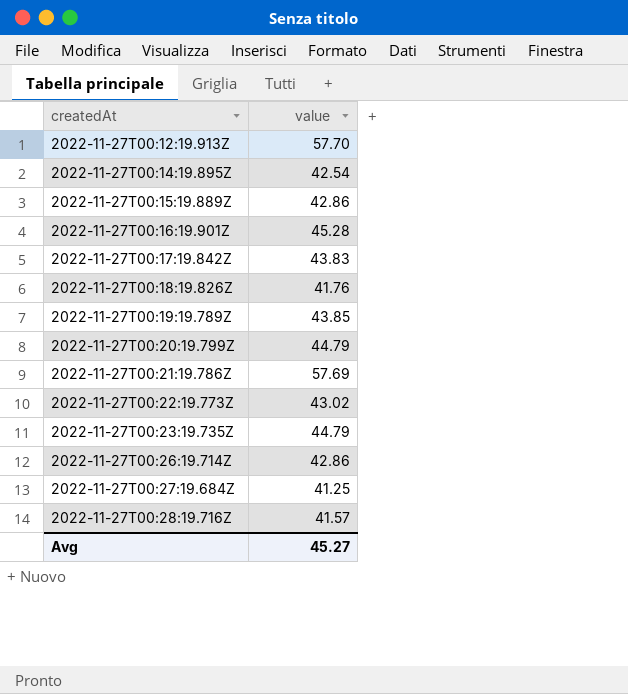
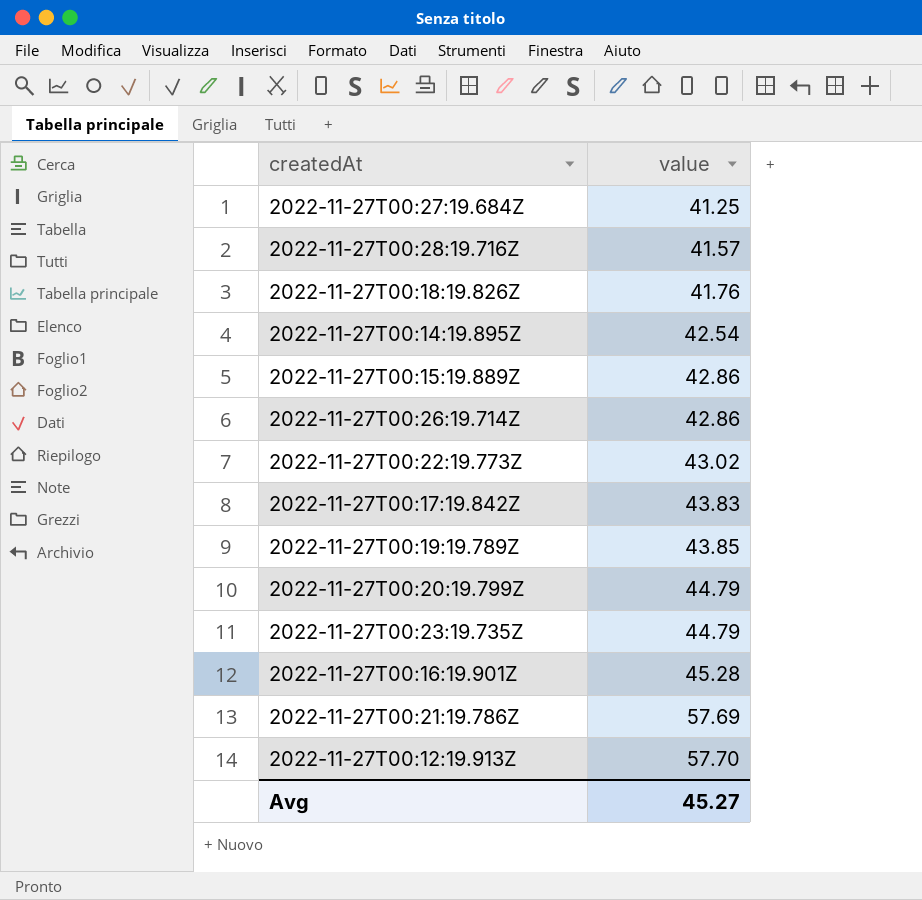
row order: createdAt ascending -> value ascending

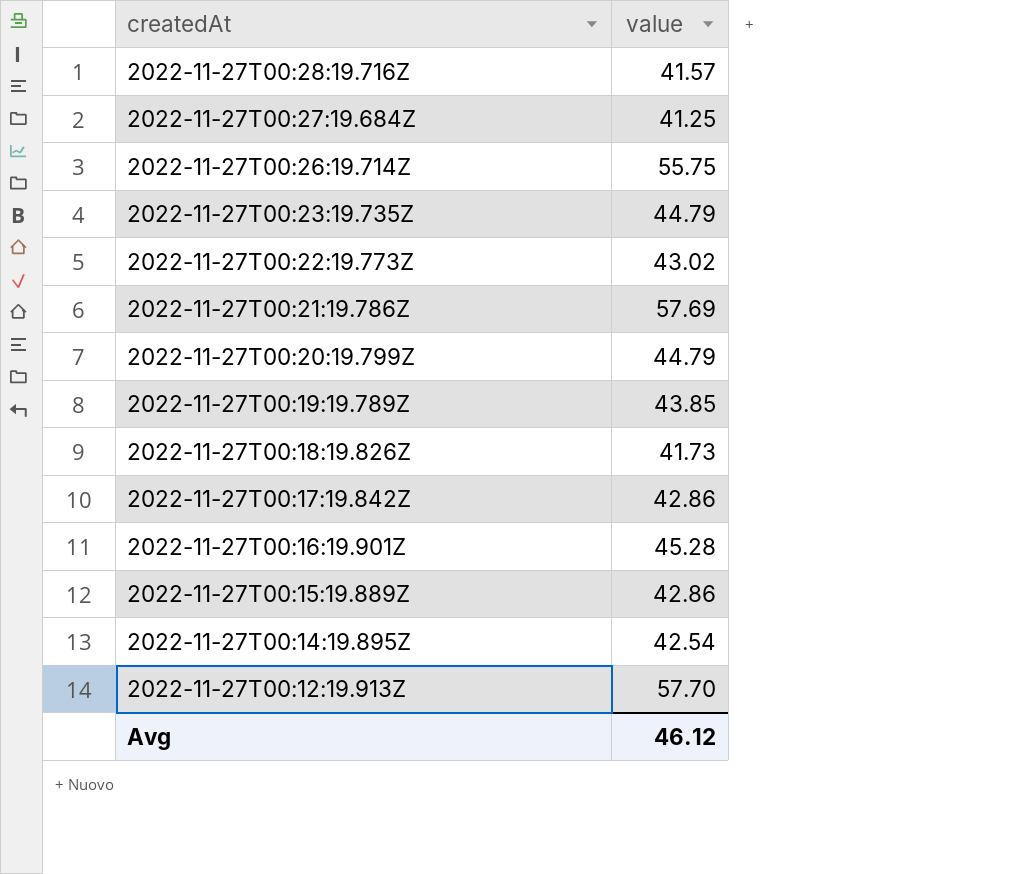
row order: value ascending -> createdAt descending
2022-11-27T00:26:19.714Z | value: 42.86 -> 55.75
2022-11-27T00:18:19.826Z | value: 41.76 -> 41.73
2022-11-27T00:17:19.842Z | value: 43.83 -> 42.86
Avg | value: 45.27 -> 46.12

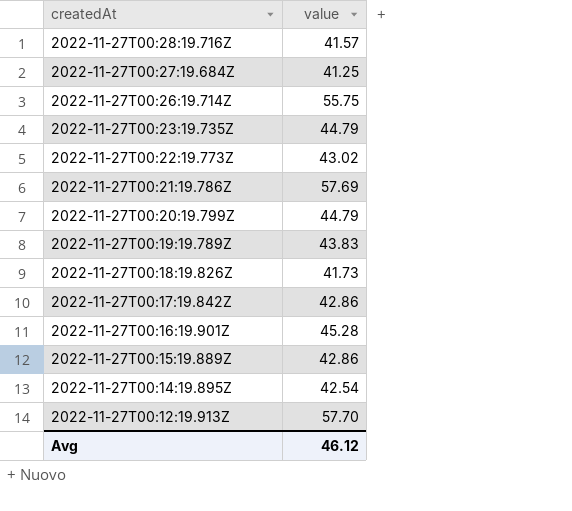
2022-11-27T00:19:19.789Z | value: 43.85 -> 43.83

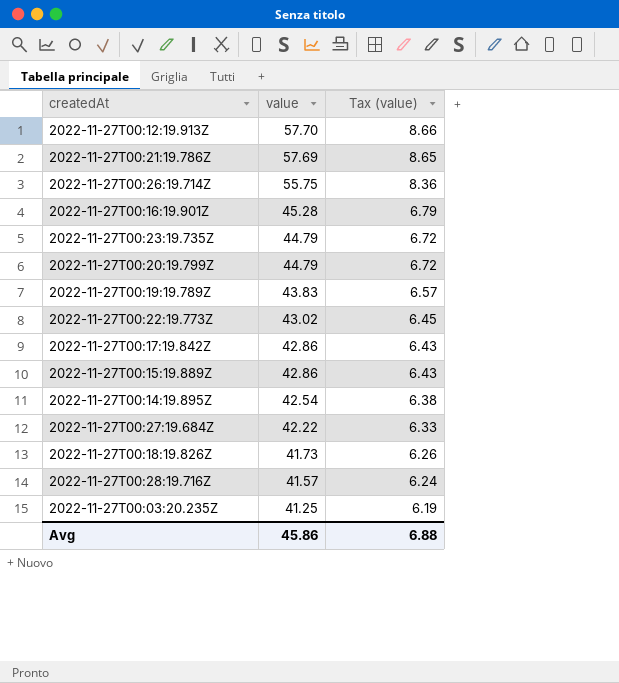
row order: createdAt descending -> value descending
column Tax (value) | formula: none -> [value] * 0.15
2022-11-27T00:27:19.684Z | value: 41.25 -> 42.22
row 2022-11-27T00:03:20.235Z: none -> 41.25 | 6.19
Avg | value: 46.12 -> 45.86

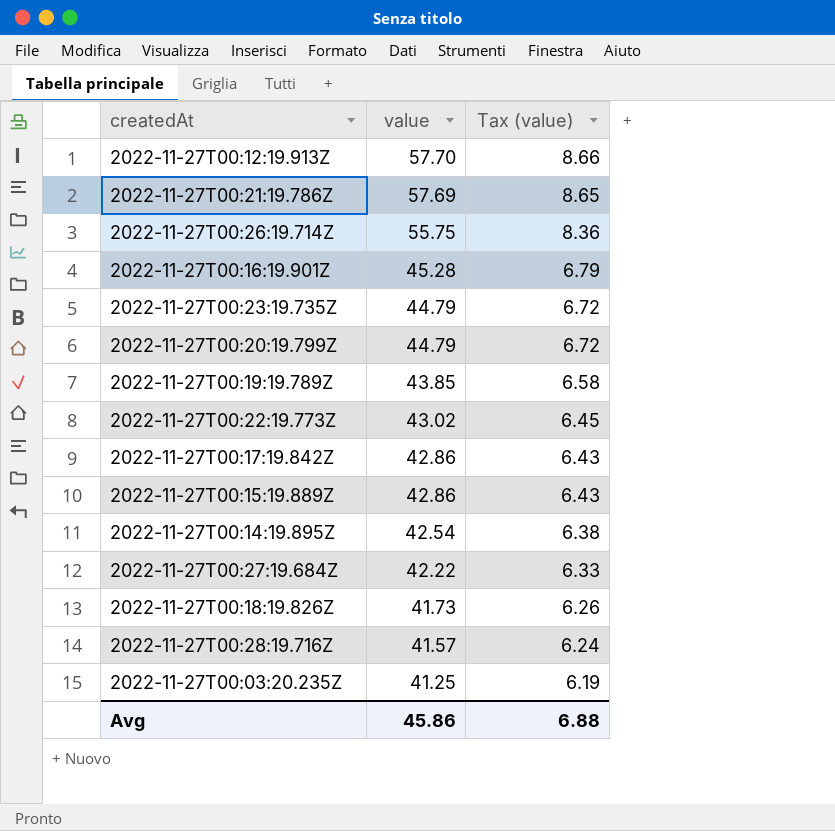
2022-11-27T00:19:19.789Z | value: 43.83 -> 43.85
2022-11-27T00:19:19.789Z | Tax (value): 6.57 -> 6.58

